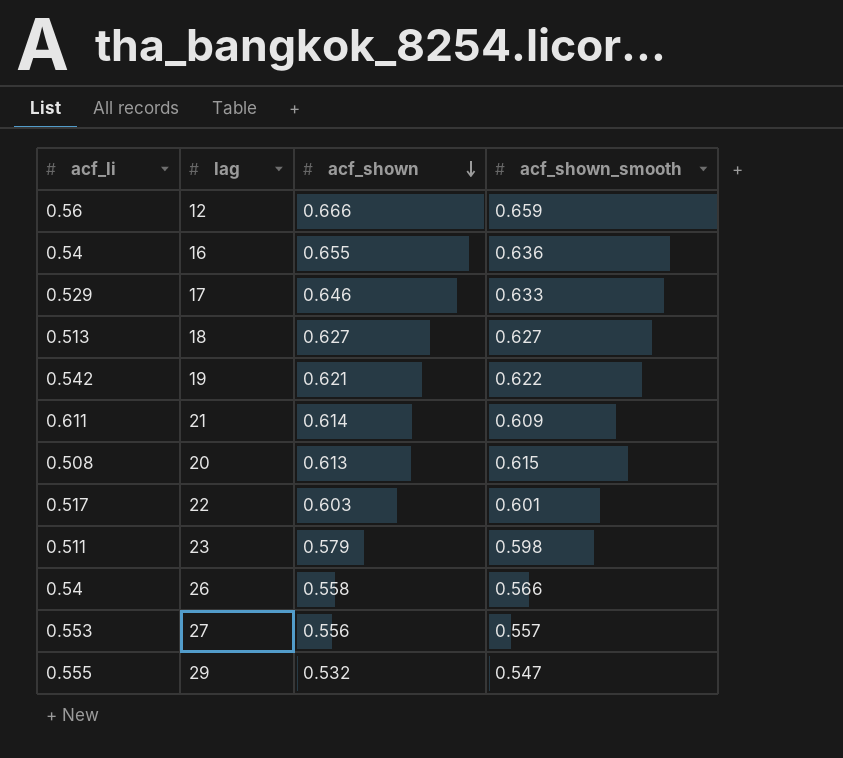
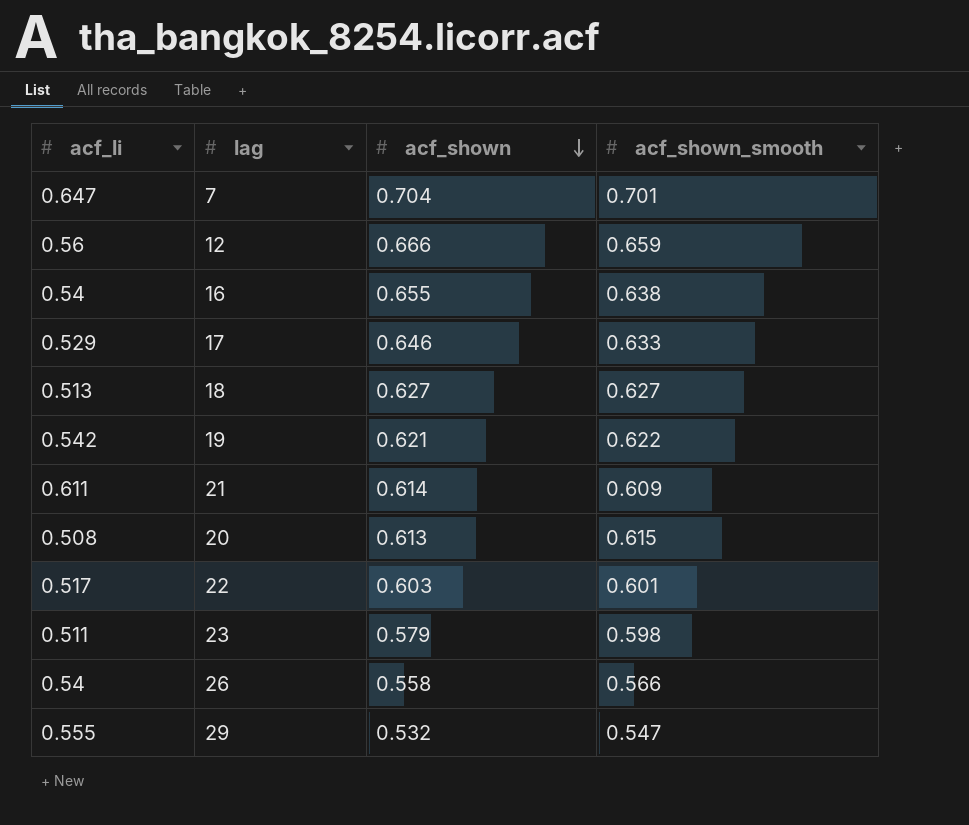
row 27: 0.553 | 0.556 | 0.557 -> none
row 7: none -> 0.647 | 0.704 | 0.701
16 | acf_shown_smooth: 0.636 -> 0.638

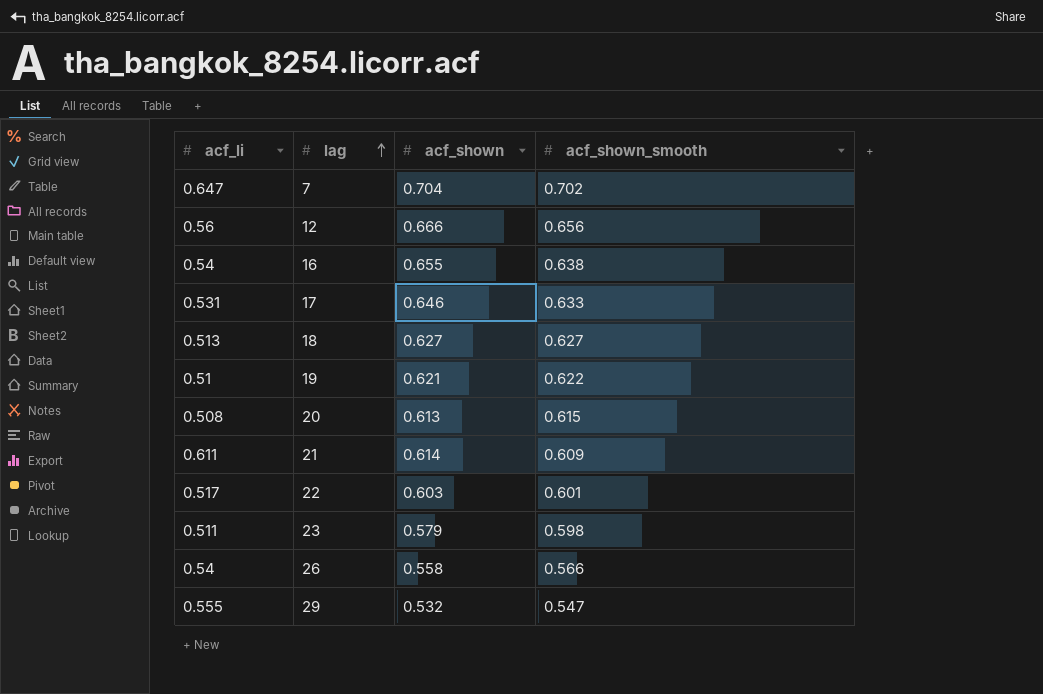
row order: acf_shown descending -> lag ascending
7 | acf_shown_smooth: 0.701 -> 0.702
12 | acf_shown_smooth: 0.659 -> 0.656
17 | acf_li: 0.529 -> 0.531
19 | acf_li: 0.542 -> 0.51

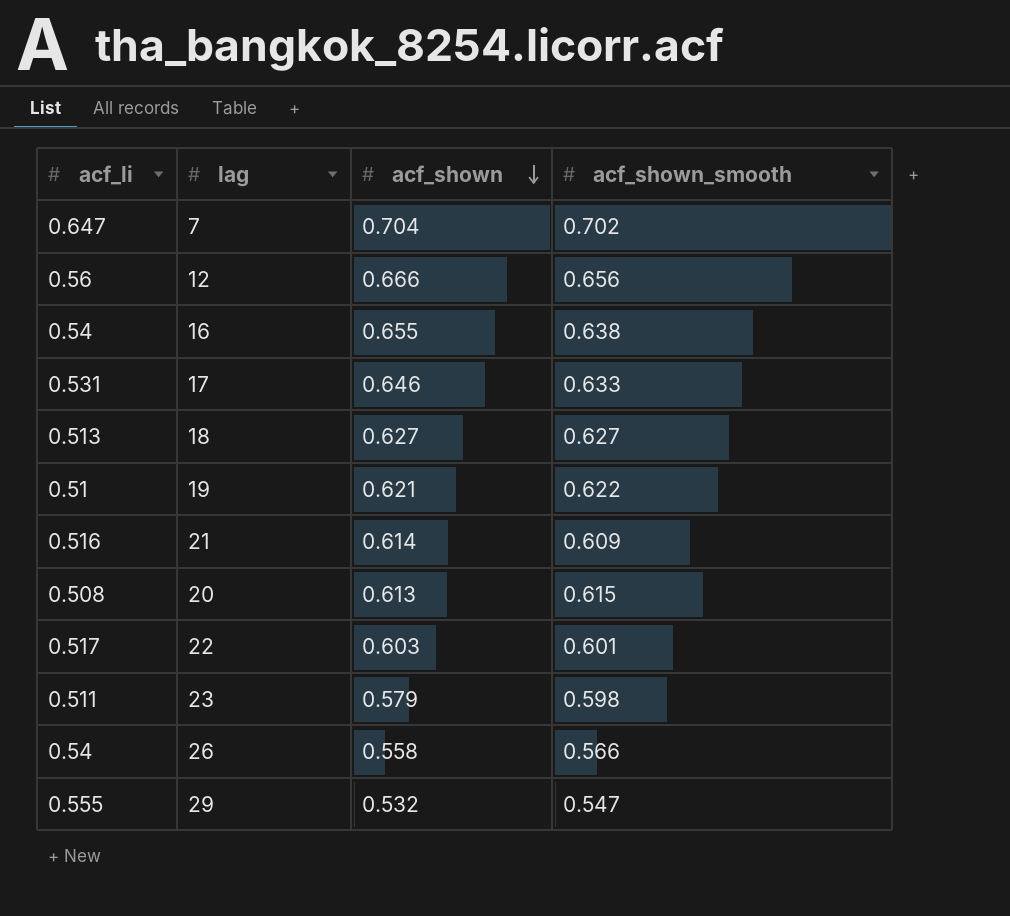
row order: lag ascending -> acf_shown descending
21 | acf_li: 0.611 -> 0.516

